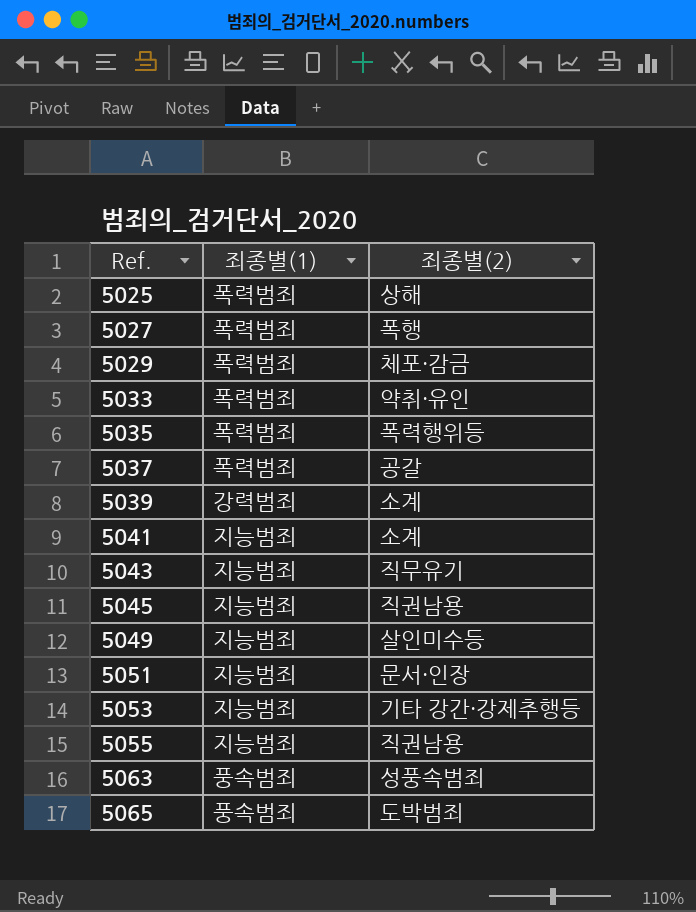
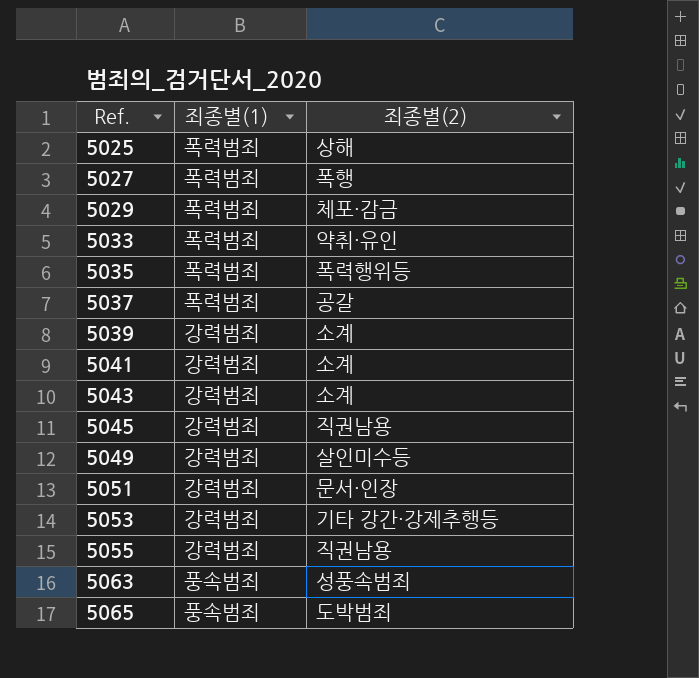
5041 | 죄종별(1): 지능범죄 -> 강력범죄
5043 | 죄종별(1): 지능범죄 -> 강력범죄
5043 | 죄종별(2): 직무유기 -> 소계
5045 | 죄종별(1): 지능범죄 -> 강력범죄
5049 | 죄종별(1): 지능범죄 -> 강력범죄
5051 | 죄종별(1): 지능범죄 -> 강력범죄
5053 | 죄종별(1): 지능범죄 -> 강력범죄
5055 | 죄종별(1): 지능범죄 -> 강력범죄

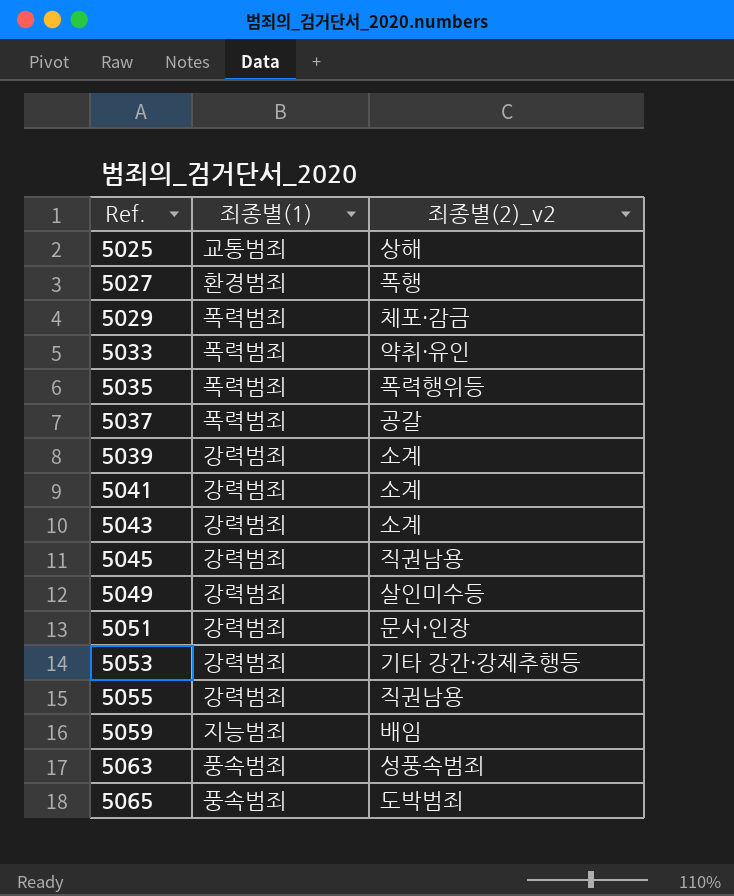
column name: 죄종별(2) -> 죄종별(2)_v2
5025 | 죄종별(1): 폭력범죄 -> 교통범죄
5027 | 죄종별(1): 폭력범죄 -> 환경범죄
row 5059: none -> 지능범죄 | 배임

